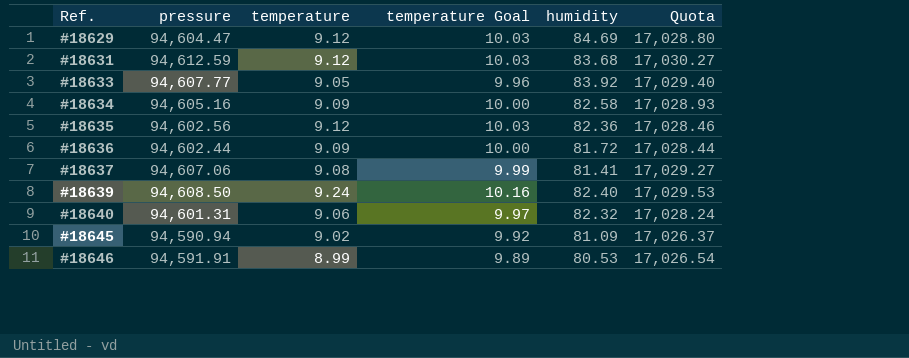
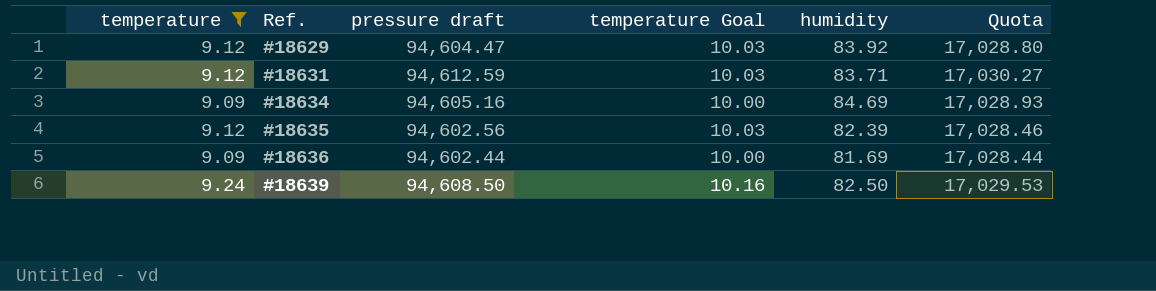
filter: none -> temperature >= 9.09
column temperature | position: 3 -> 1
column name: pressure -> pressure draft
#18629 | humidity: 84.69 -> 83.92
#18631 | humidity: 83.68 -> 83.71
#18634 | humidity: 82.58 -> 84.69
#18635 | humidity: 82.36 -> 82.39
#18636 | humidity: 81.72 -> 81.69
#18639 | humidity: 82.40 -> 82.50

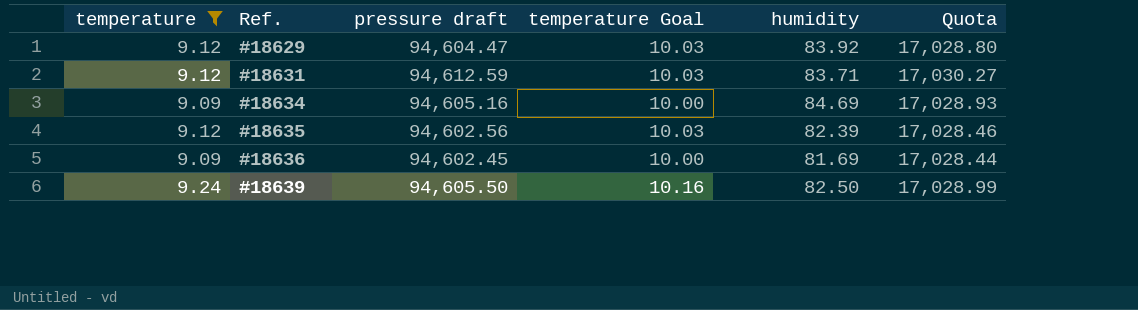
#18636 | pressure draft: 94,602.44 -> 94,602.45
#18639 | pressure draft: 94,608.50 -> 94,605.50
#18639 | Quota: 17,029.53 -> 17,028.99

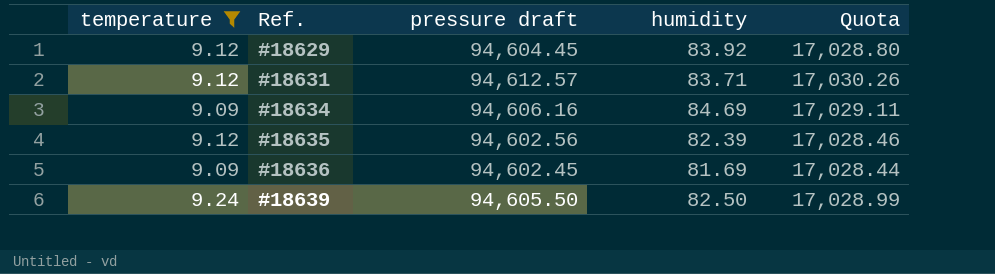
column temperature Goal | formula: [temperature] * 1.1 -> none
#18629 | pressure draft: 94,604.47 -> 94,604.45
#18631 | pressure draft: 94,612.59 -> 94,612.57
#18631 | Quota: 17,030.27 -> 17,030.26
#18634 | pressure draft: 94,605.16 -> 94,606.16
#18634 | Quota: 17,028.93 -> 17,029.11

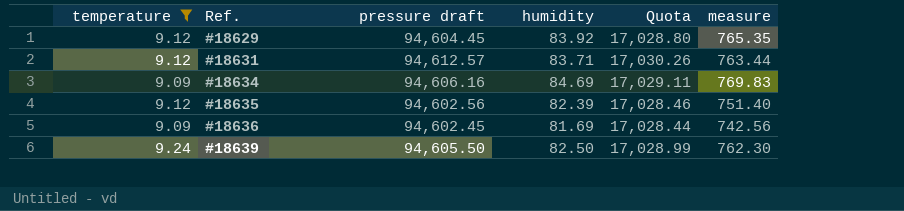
column measure | formula: none -> [temperature] * [humidity]

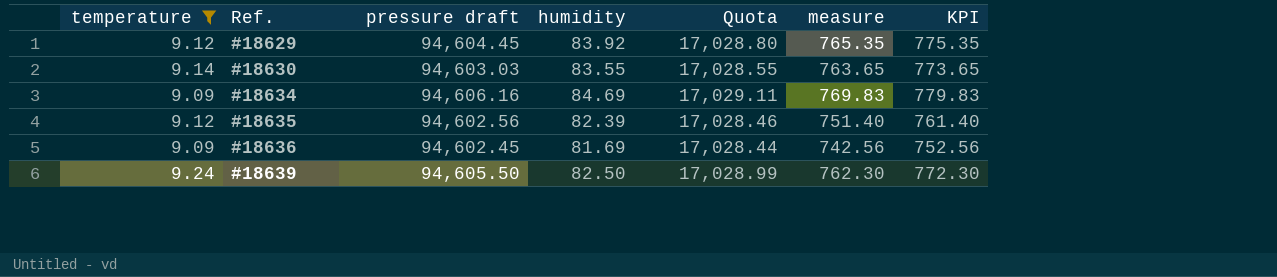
column KPI | formula: none -> [measure] + 10
row #18631: 9.12 | 94,612.57 | 83.71 | 17,030.26 | 763.44 -> none
row #18630: none -> 9.14 | 94,603.03 | 83.55 | 17,028.55 | 763.65 | 773.65

